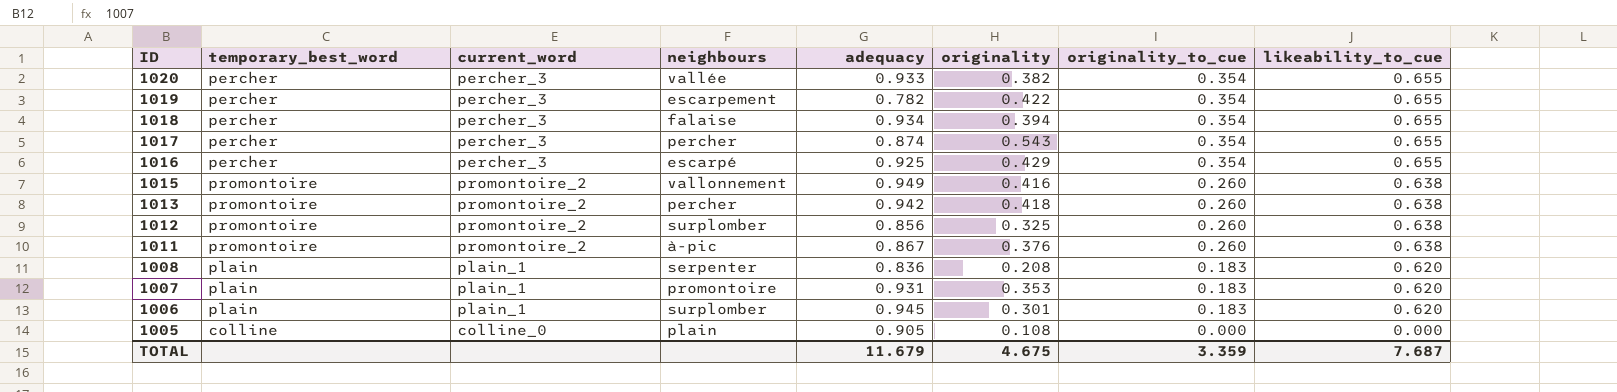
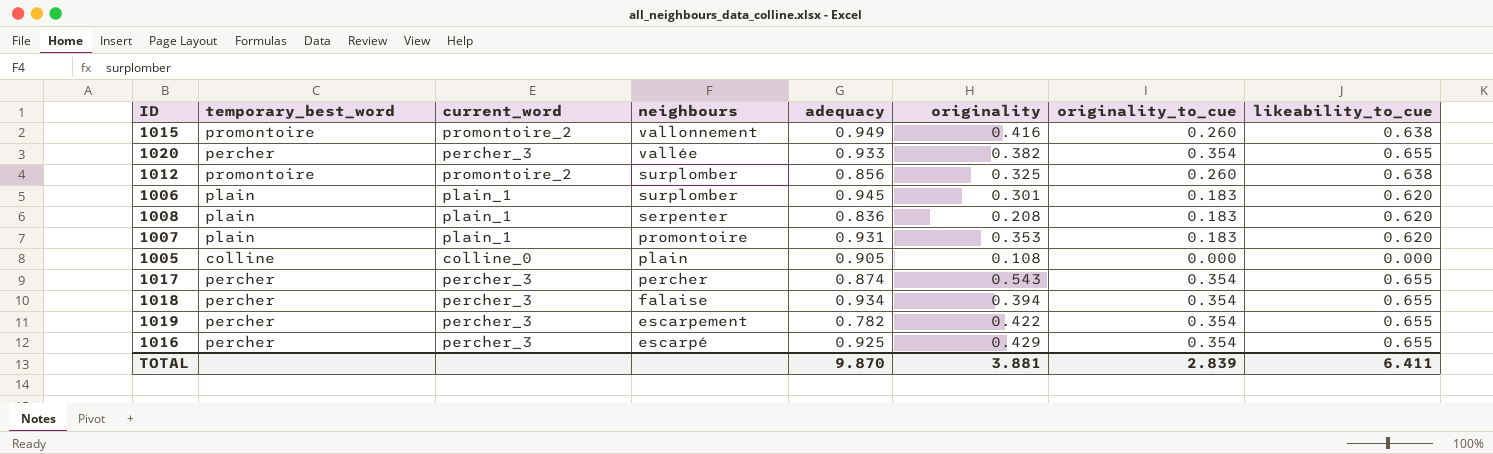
row order: ID descending -> neighbours descending
row 1013: promontoire | promontoire_2 | percher | 0.942 | 0.418 | 0.260 | 0.638 -> none
row 1011: promontoire | promontoire_2 | à-pic | 0.867 | 0.376 | 0.260 | 0.638 -> none
TOTAL | adequacy: 11.679 -> 9.870
TOTAL | originality: 4.675 -> 3.881
TOTAL | originality_to_cue: 3.359 -> 2.839
TOTAL | likeability_to_cue: 7.687 -> 6.411

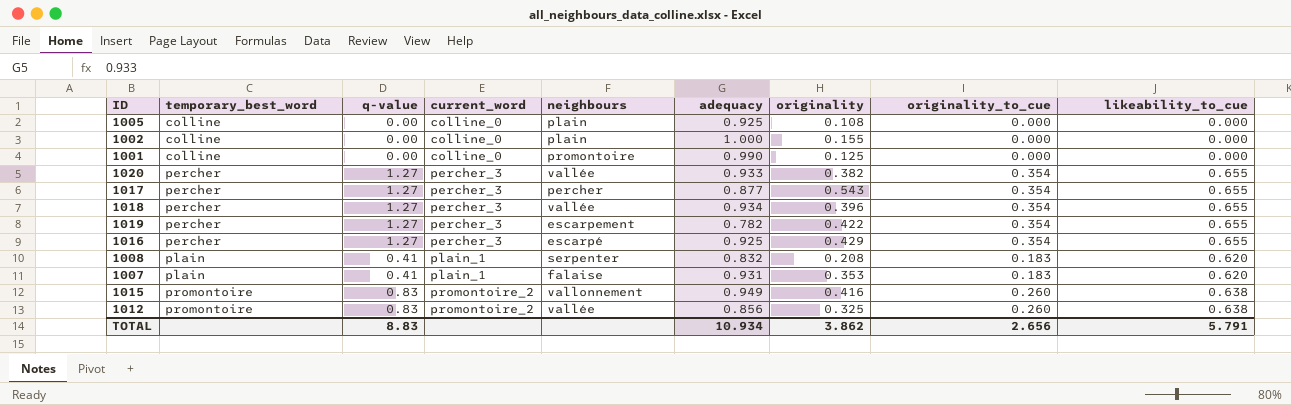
row order: neighbours descending -> temporary_best_word ascending
column q-value | position: none -> 3
row 1006: plain | plain_1 | surplomber | 0.945 | 0.301 | 0.183 | 0.620 -> none
1005 | adequacy: 0.905 -> 0.925
row 1002: none -> colline | 0.00 | colline_0 | plain | 1.000 | 0.155 | 0.000 | 0.000
row 1001: none -> colline | 0.00 | colline_0 | promontoire | 0.990 | 0.125 | 0.000 | 0.000
1017 | adequacy: 0.874 -> 0.877
1018 | neighbours: falaise -> vallée
1018 | originality: 0.394 -> 0.396
1008 | adequacy: 0.836 -> 0.832
1007 | neighbours: promontoire -> falaise
1012 | neighbours: surplomber -> vallée
TOTAL | adequacy: 9.870 -> 10.934
TOTAL | originality: 3.881 -> 3.862
TOTAL | originality_to_cue: 2.839 -> 2.656
TOTAL | likeability_to_cue: 6.411 -> 5.791

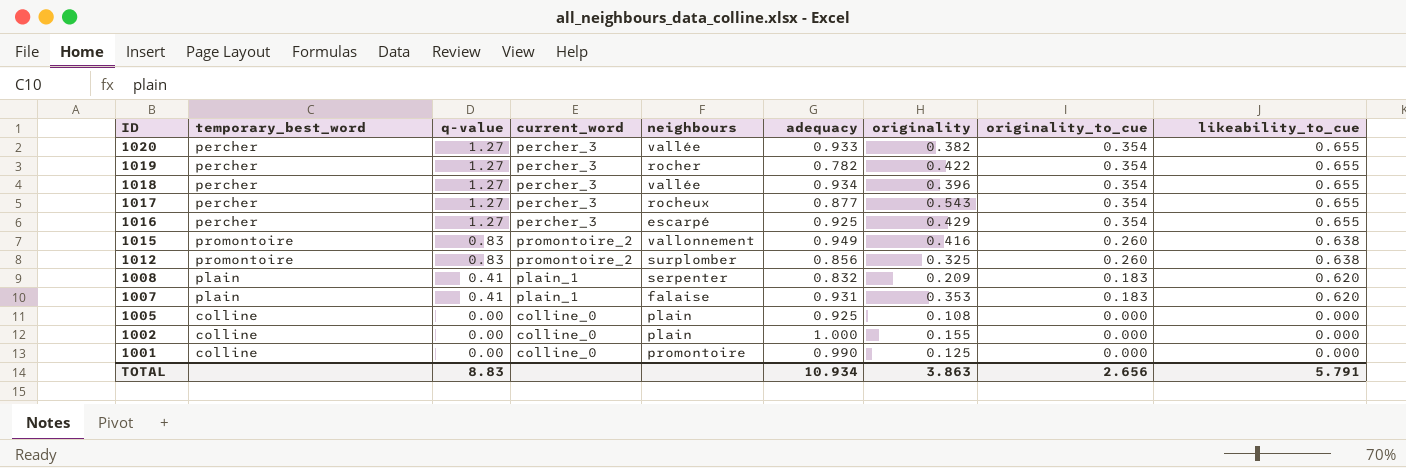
row order: temporary_best_word ascending -> ID descending
1019 | neighbours: escarpement -> rocher
1017 | neighbours: percher -> rocheux
1012 | neighbours: vallée -> surplomber
1008 | originality: 0.208 -> 0.209
TOTAL | originality: 3.862 -> 3.863

